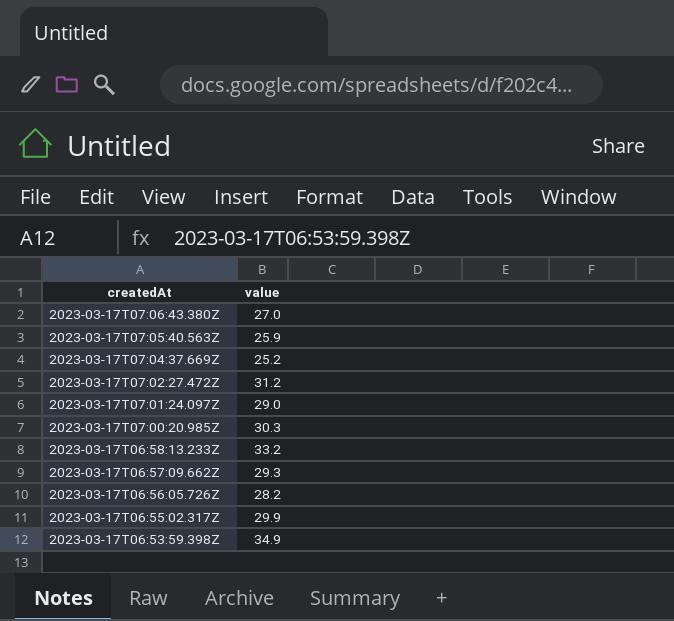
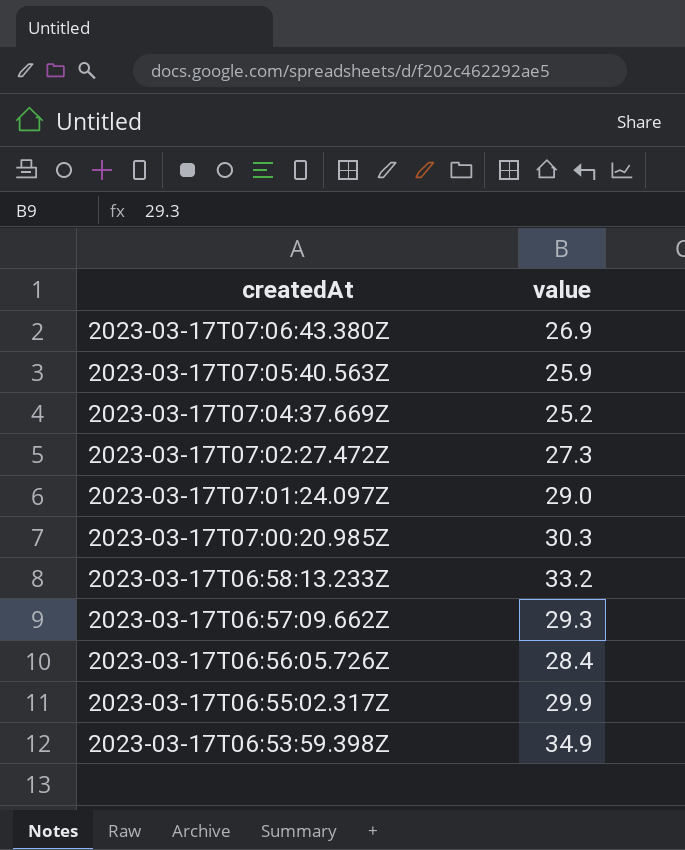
2023-03-17T07:06:43.380Z | value: 27.0 -> 26.9
2023-03-17T07:02:27.472Z | value: 31.2 -> 27.3
2023-03-17T06:56:05.726Z | value: 28.2 -> 28.4

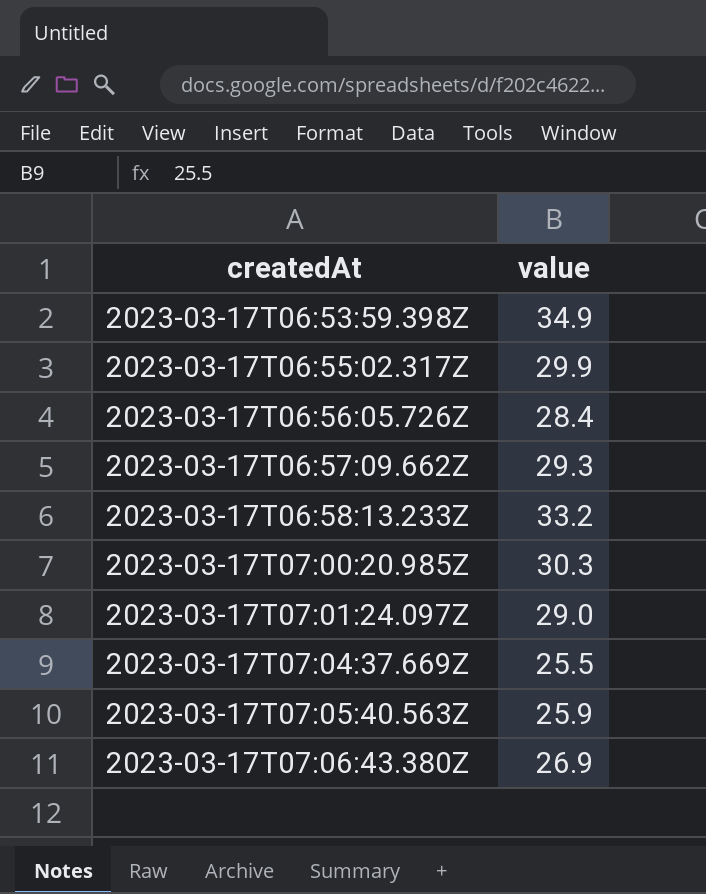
row order: createdAt descending -> createdAt ascending
row 2023-03-17T07:02:27.472Z: 27.3 -> none
2023-03-17T07:04:37.669Z | value: 25.2 -> 25.5

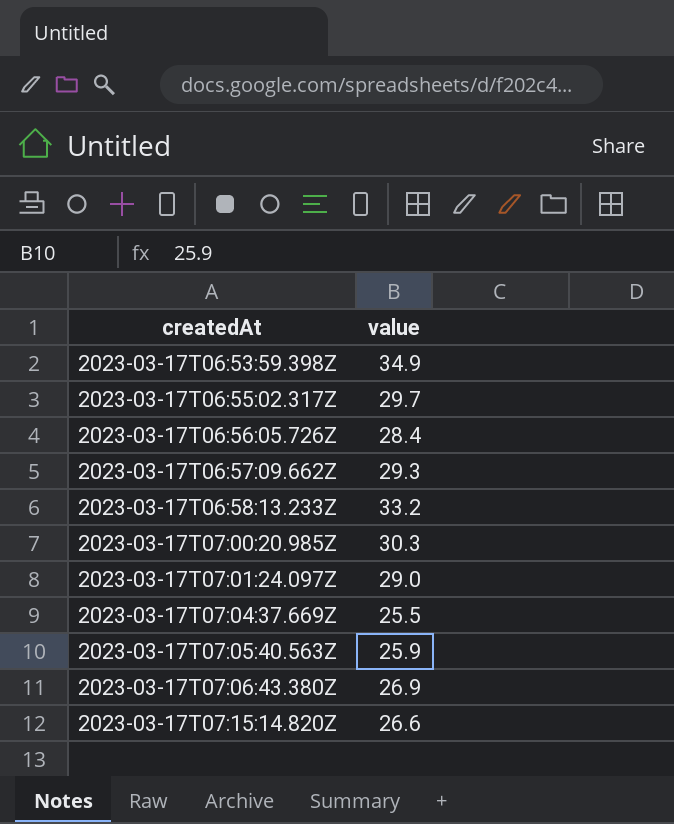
2023-03-17T06:55:02.317Z | value: 29.9 -> 29.7
row 2023-03-17T07:15:14.820Z: none -> 26.6

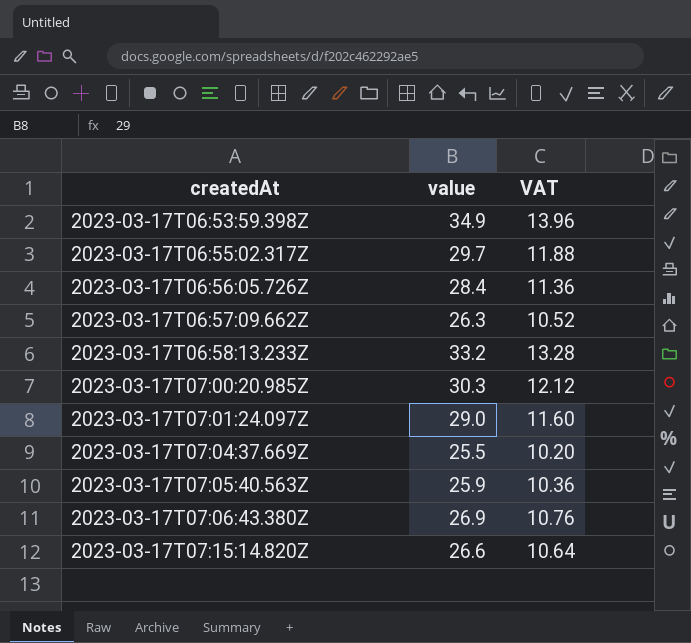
column VAT | formula: none -> [value] * 0.4
2023-03-17T06:57:09.662Z | value: 29.3 -> 26.3

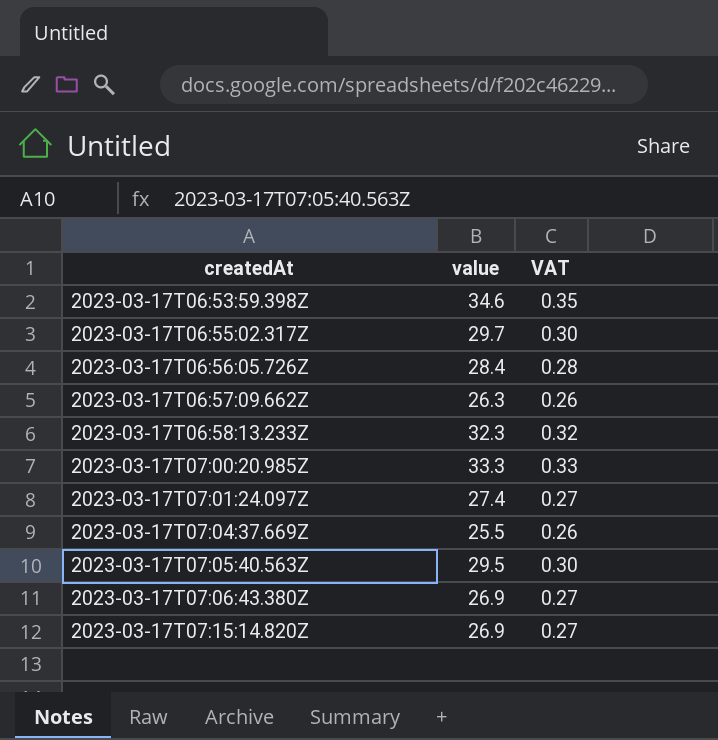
column VAT | formula: [value] * 0.4 -> [value] * 0.01
2023-03-17T06:53:59.398Z | value: 34.9 -> 34.6
2023-03-17T06:58:13.233Z | value: 33.2 -> 32.3
2023-03-17T07:00:20.985Z | value: 30.3 -> 33.3
2023-03-17T07:01:24.097Z | value: 29.0 -> 27.4
2023-03-17T07:05:40.563Z | value: 25.9 -> 29.5
2023-03-17T07:15:14.820Z | value: 26.6 -> 26.9

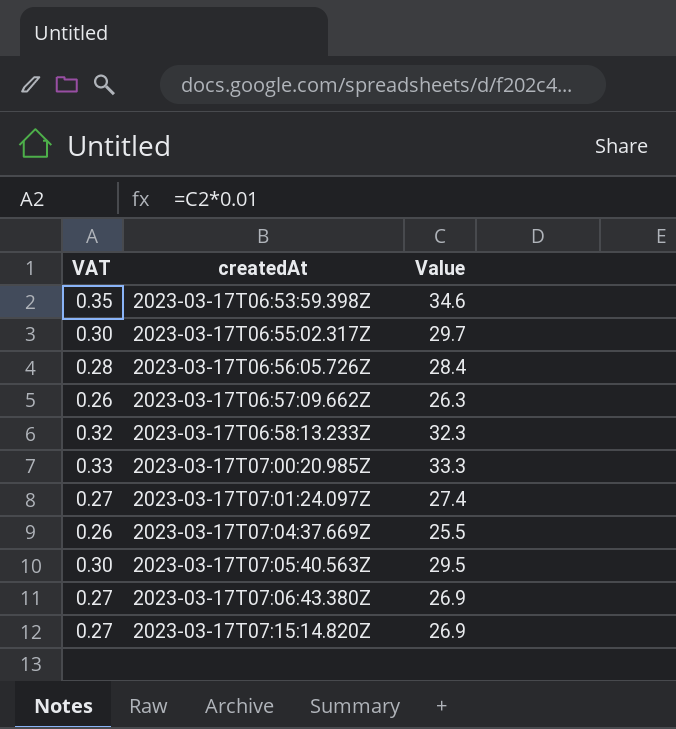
column VAT | position: 3 -> 1
column name: value -> Value

